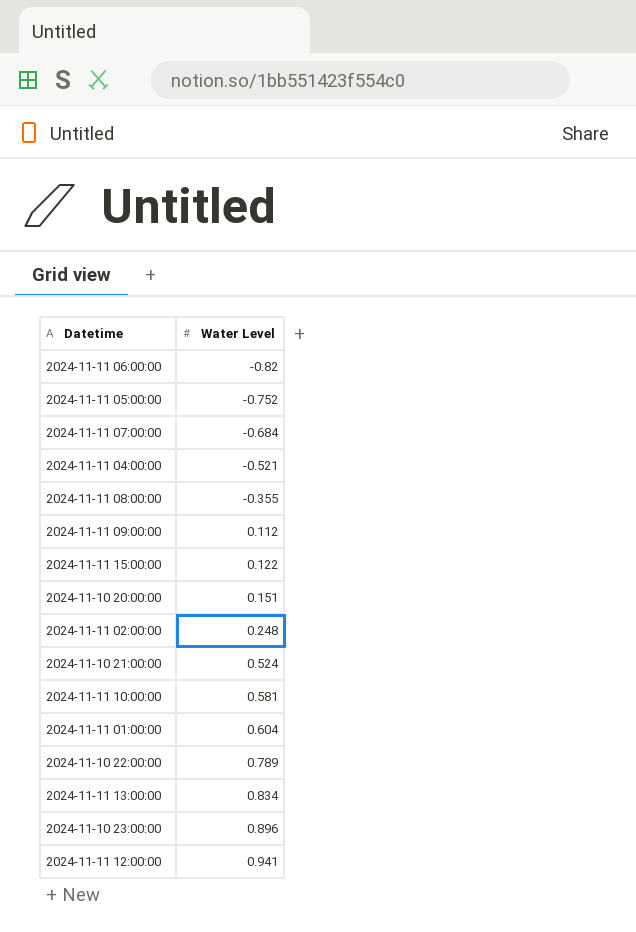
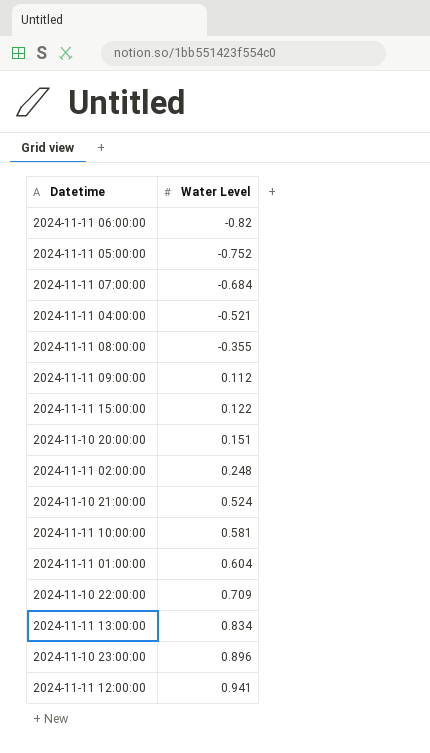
2024-11-10 22:00:00 | Water Level: 0.789 -> 0.709

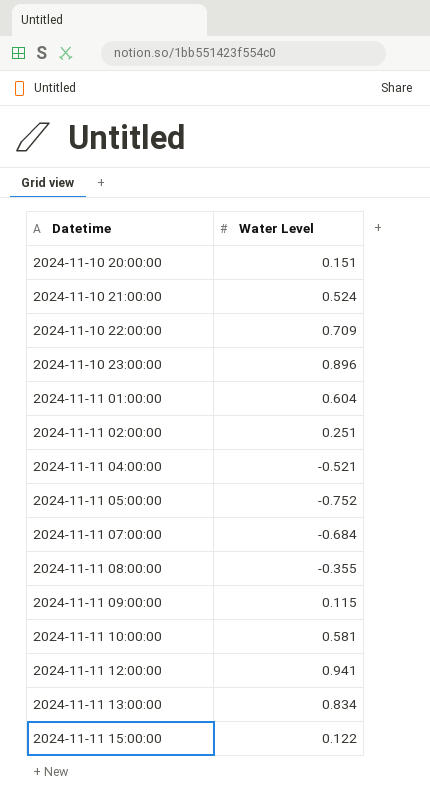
row order: Water Level ascending -> Datetime ascending
row 2024-11-11 06:00:00: -0.82 -> none
2024-11-11 02:00:00 | Water Level: 0.248 -> 0.251
2024-11-11 09:00:00 | Water Level: 0.112 -> 0.115

